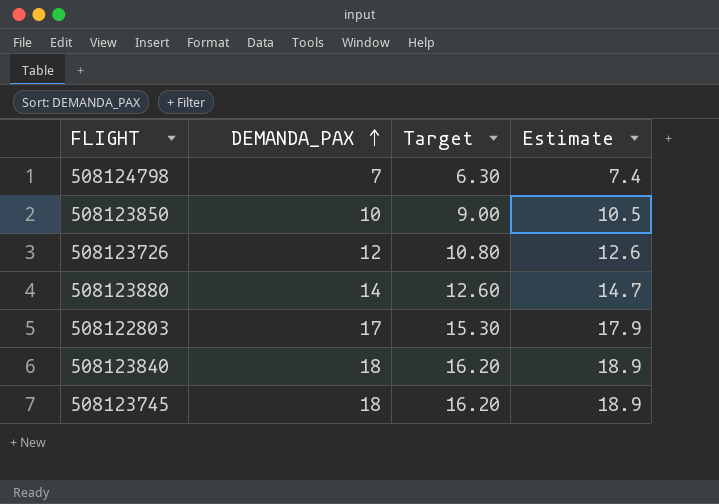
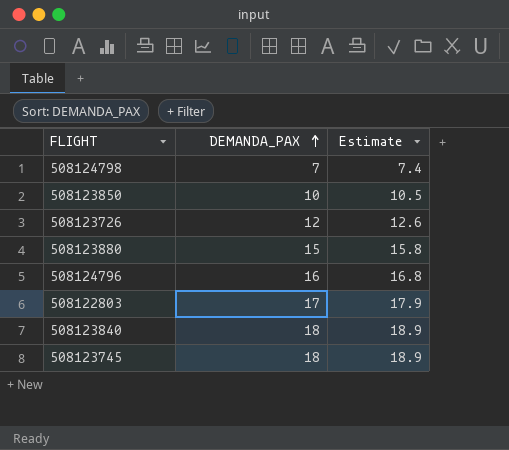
column Target | formula: [DEMANDA_PAX] * 0.9 -> none
508123880 | DEMANDA_PAX: 14 -> 15
508123880 | Estimate: 14.7 -> 15.8
row 508124796: none -> 16 | 16.8

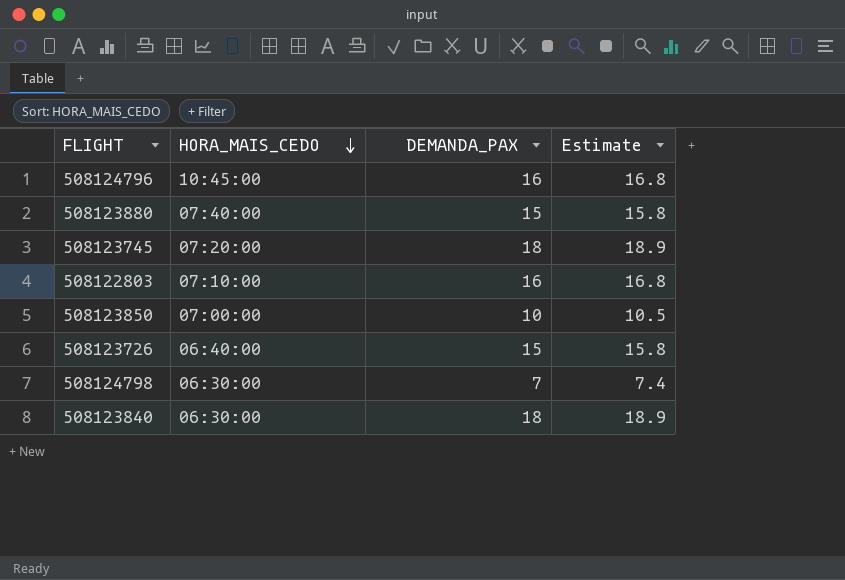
row order: DEMANDA_PAX ascending -> HORA_MAIS_CEDO descending
column HORA_MAIS_CEDO | position: none -> 2
508122803 | DEMANDA_PAX: 17 -> 16
508122803 | Estimate: 17.9 -> 16.8
508123726 | DEMANDA_PAX: 12 -> 15
508123726 | Estimate: 12.6 -> 15.8

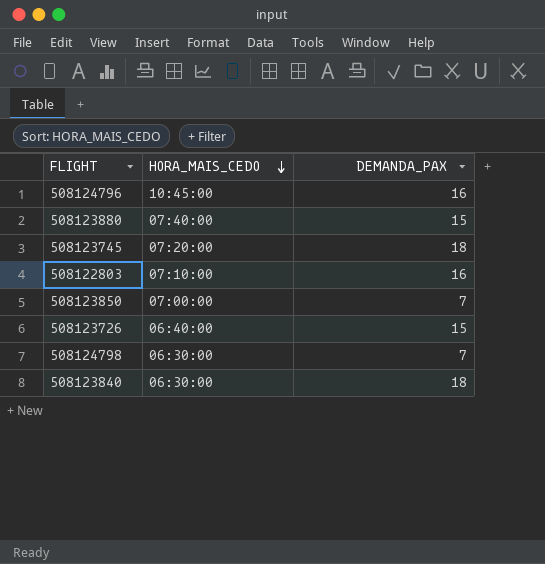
column Estimate | formula: [DEMANDA_PAX] * 1.05 -> none
508123850 | DEMANDA_PAX: 10 -> 7

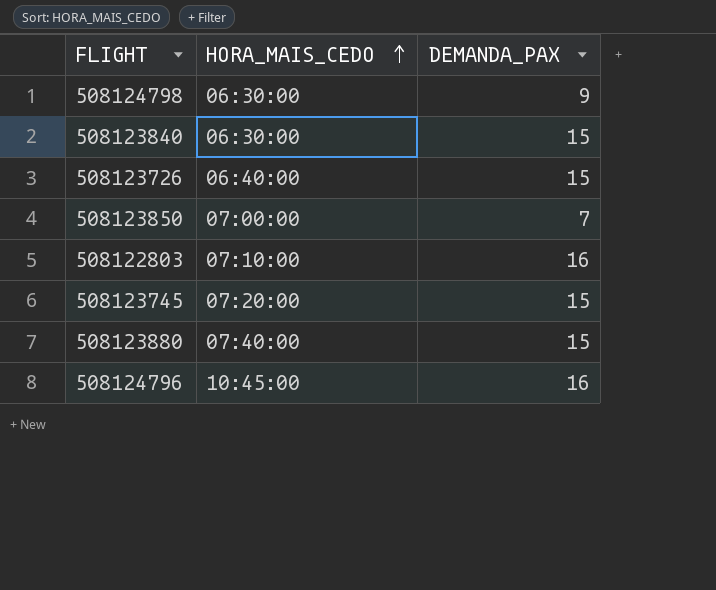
row order: HORA_MAIS_CEDO descending -> HORA_MAIS_CEDO ascending
508124798 | DEMANDA_PAX: 7 -> 9
508123840 | DEMANDA_PAX: 18 -> 15
508123745 | DEMANDA_PAX: 18 -> 15

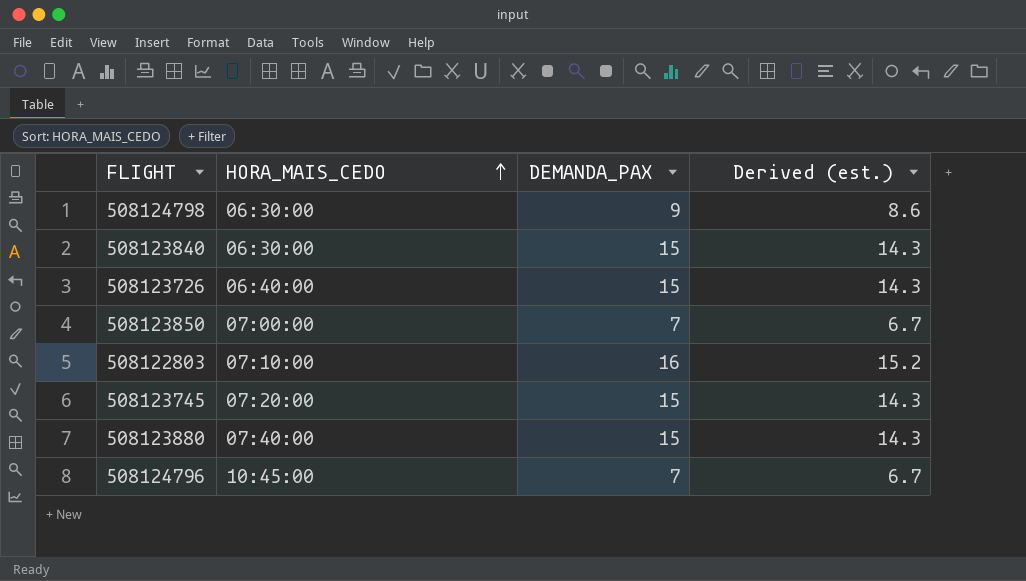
column Derived (est.) | formula: none -> [DEMANDA_PAX] * 0.95
508124796 | DEMANDA_PAX: 16 -> 7

